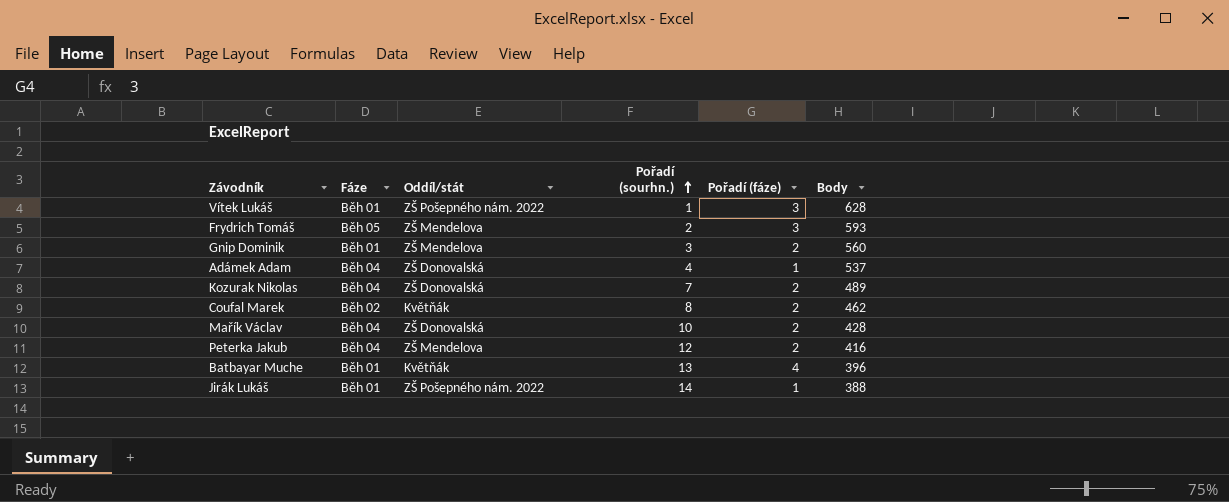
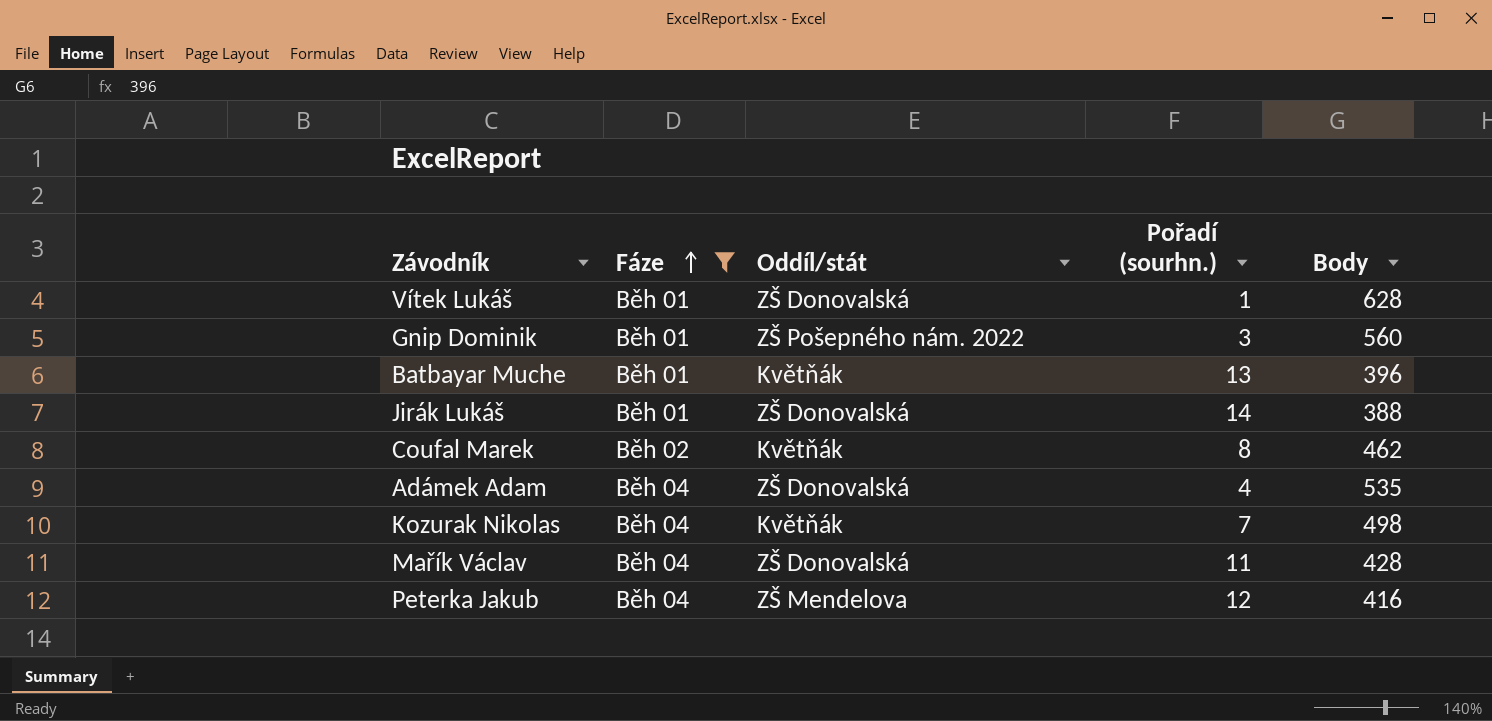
filter: none -> Fáze != Běh 05
row order: Pořadí (sourhn.) ascending -> Fáze ascending
column Pořadí (fáze) | position: 5 -> none
Vítek Lukáš | Oddíl/stát: ZŠ Pošepného nám. 2022 -> ZŠ Donovalská
Gnip Dominik | Oddíl/stát: ZŠ Mendelova -> ZŠ Pošepného nám. 2022
Jirák Lukáš | Oddíl/stát: ZŠ Pošepného nám. 2022 -> ZŠ Donovalská
Adámek Adam | Body: 537 -> 535
Kozurak Nikolas | Oddíl/stát: ZŠ Donovalská -> Květňák
Kozurak Nikolas | Body: 489 -> 498
Mařík Václav | Pořadí (sourhn.): 10 -> 11

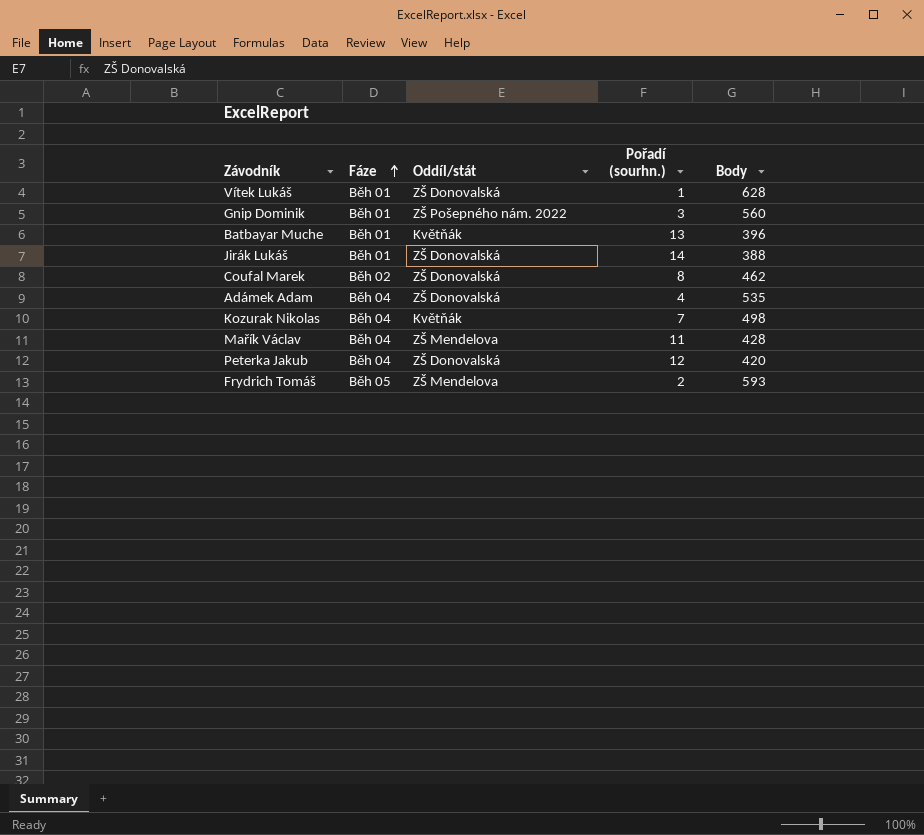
filter: Fáze != Běh 05 -> none
Coufal Marek | Oddíl/stát: Květňák -> ZŠ Donovalská
Mařík Václav | Oddíl/stát: ZŠ Donovalská -> ZŠ Mendelova
Peterka Jakub | Oddíl/stát: ZŠ Mendelova -> ZŠ Donovalská
Peterka Jakub | Body: 416 -> 420

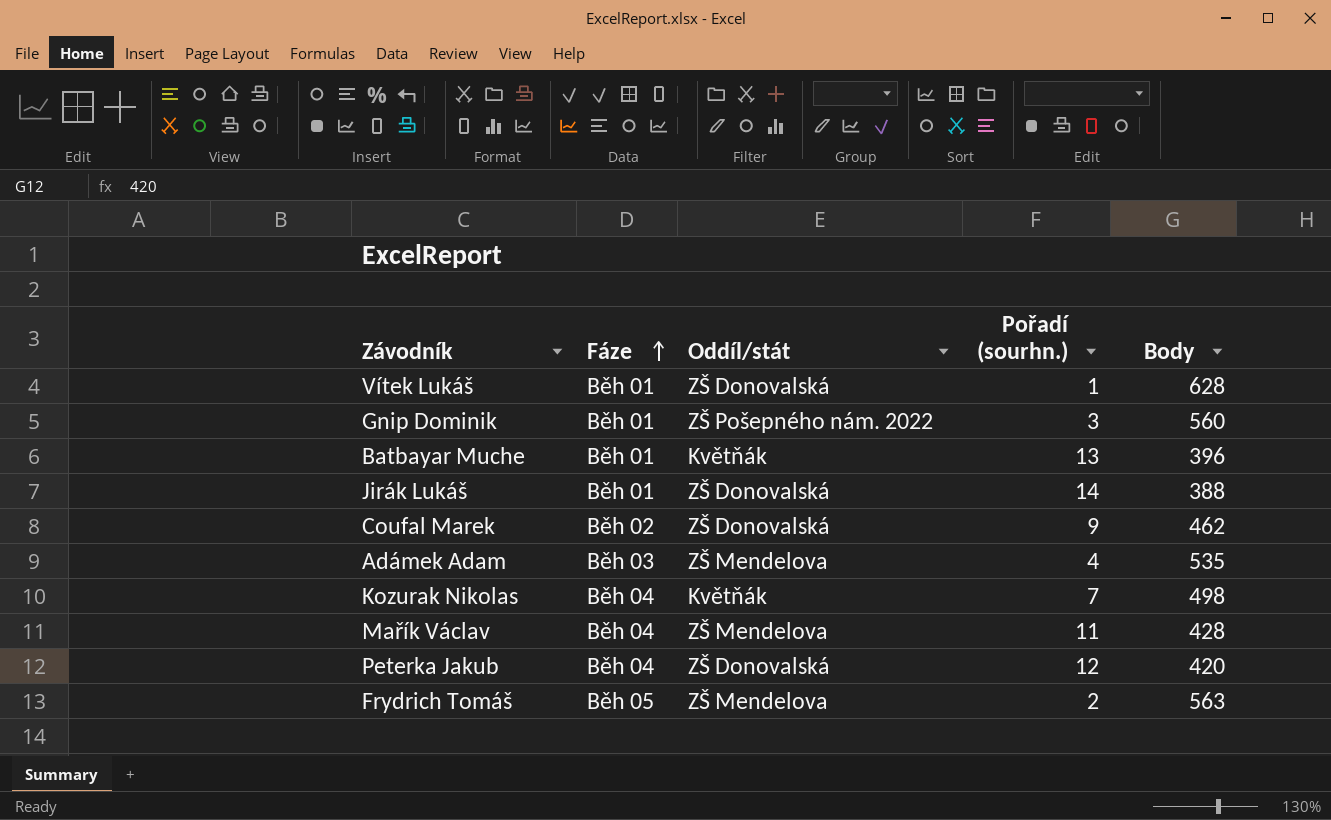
Coufal Marek | Pořadí (sourhn.): 8 -> 9
Adámek Adam | Fáze: Běh 04 -> Běh 03
Adámek Adam | Oddíl/stát: ZŠ Donovalská -> ZŠ Mendelova
Frydrich Tomáš | Body: 593 -> 563

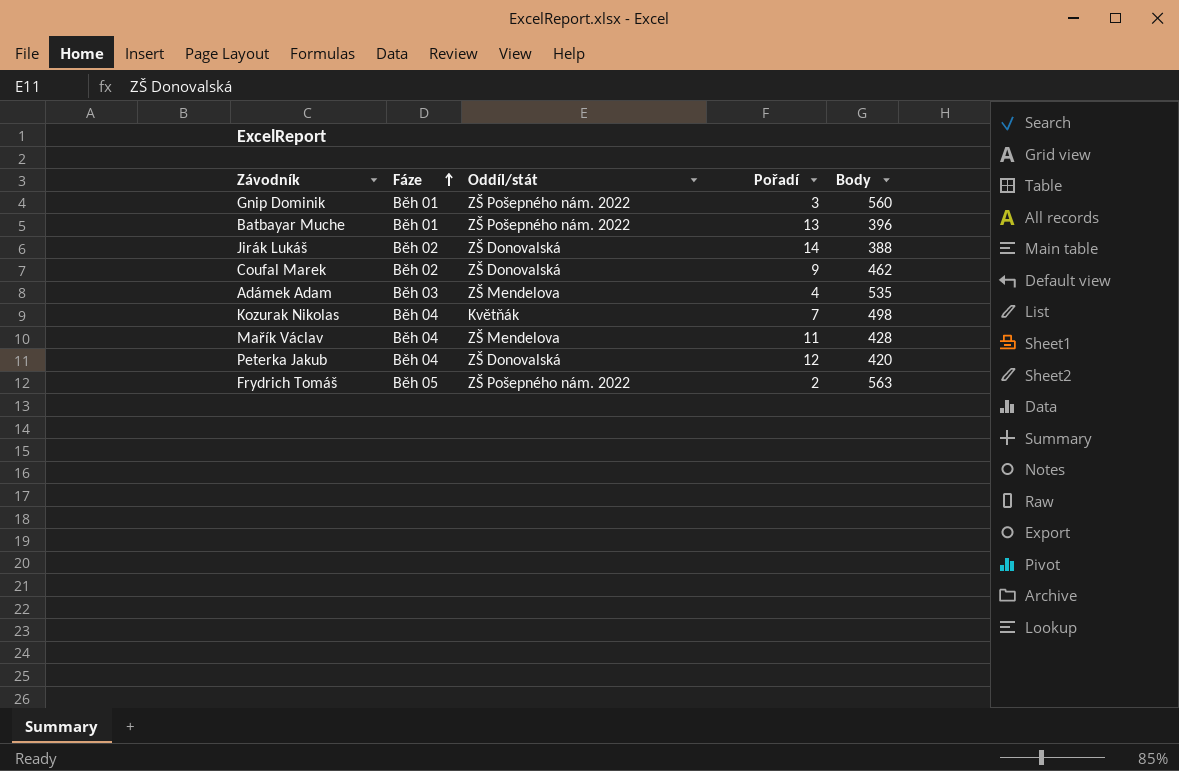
column name: Pořadí (sourhn.) -> Pořadí
row Vítek Lukáš: Běh 01 | ZŠ Donovalská | 1 | 628 -> none
Batbayar Muche | Oddíl/stát: Květňák -> ZŠ Pošepného nám. 2022
Jirák Lukáš | Fáze: Běh 01 -> Běh 02
Frydrich Tomáš | Oddíl/stát: ZŠ Mendelova -> ZŠ Pošepného nám. 2022

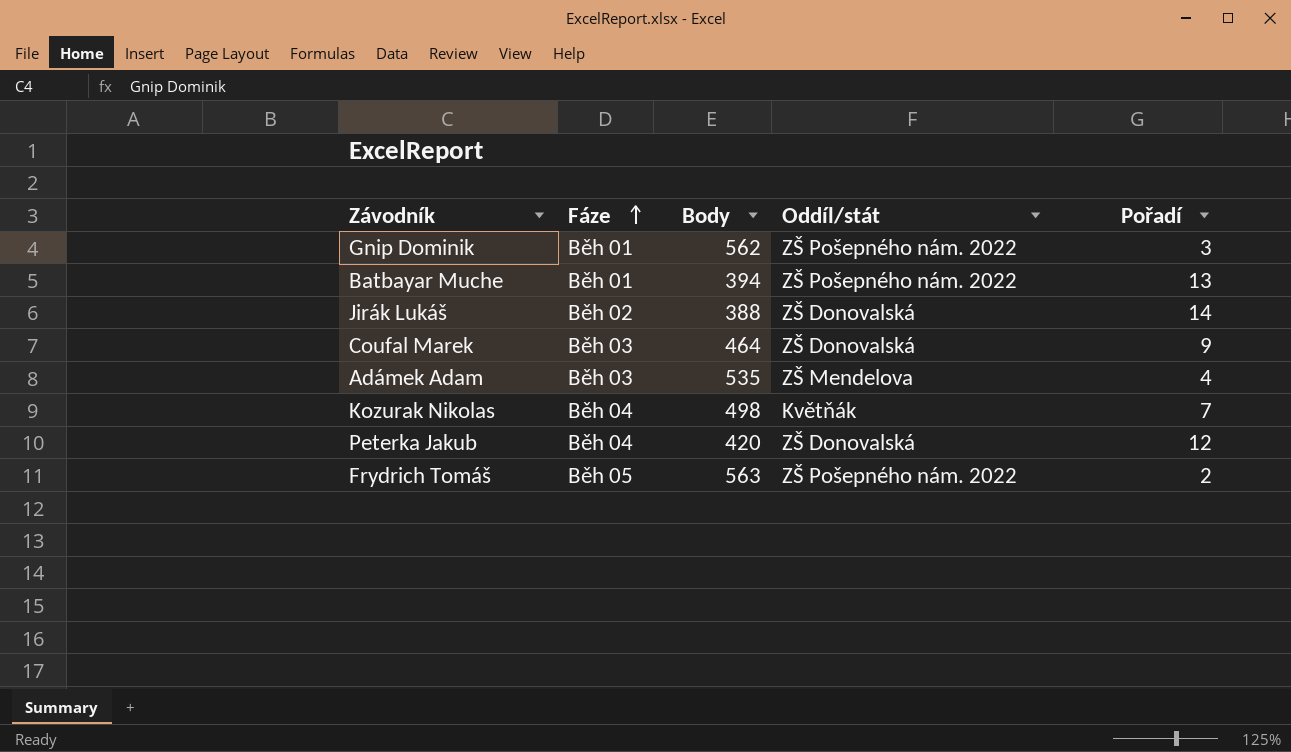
column Body | position: 5 -> 3
row Mařík Václav: Běh 04 | ZŠ Mendelova | 11 | 428 -> none
Gnip Dominik | Body: 560 -> 562
Batbayar Muche | Body: 396 -> 394
Coufal Marek | Fáze: Běh 02 -> Běh 03
Coufal Marek | Body: 462 -> 464

